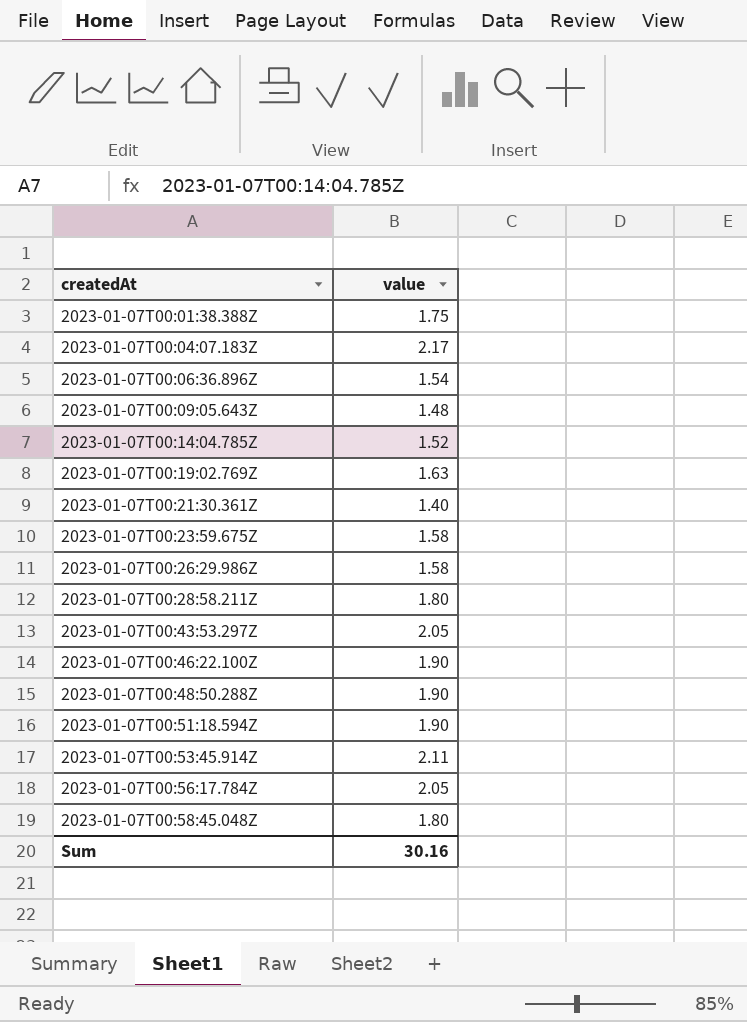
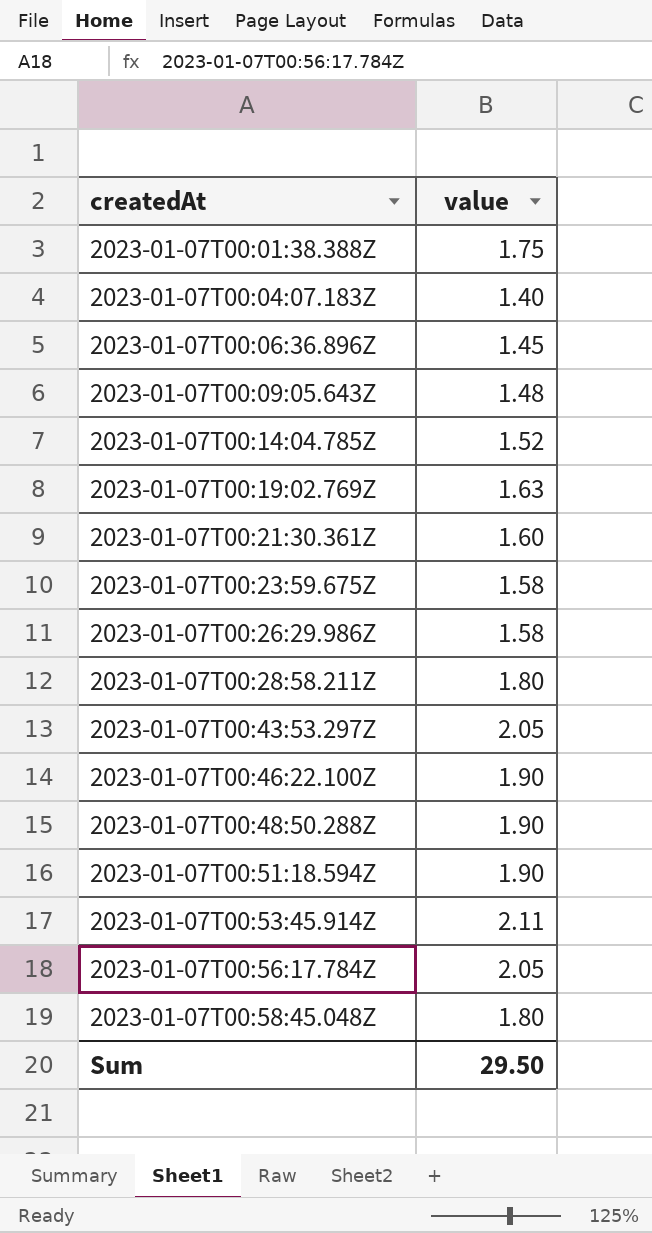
2023-01-07T00:04:07.183Z | value: 2.17 -> 1.40
2023-01-07T00:06:36.896Z | value: 1.54 -> 1.45
2023-01-07T00:21:30.361Z | value: 1.40 -> 1.60
Sum | value: 30.16 -> 29.50

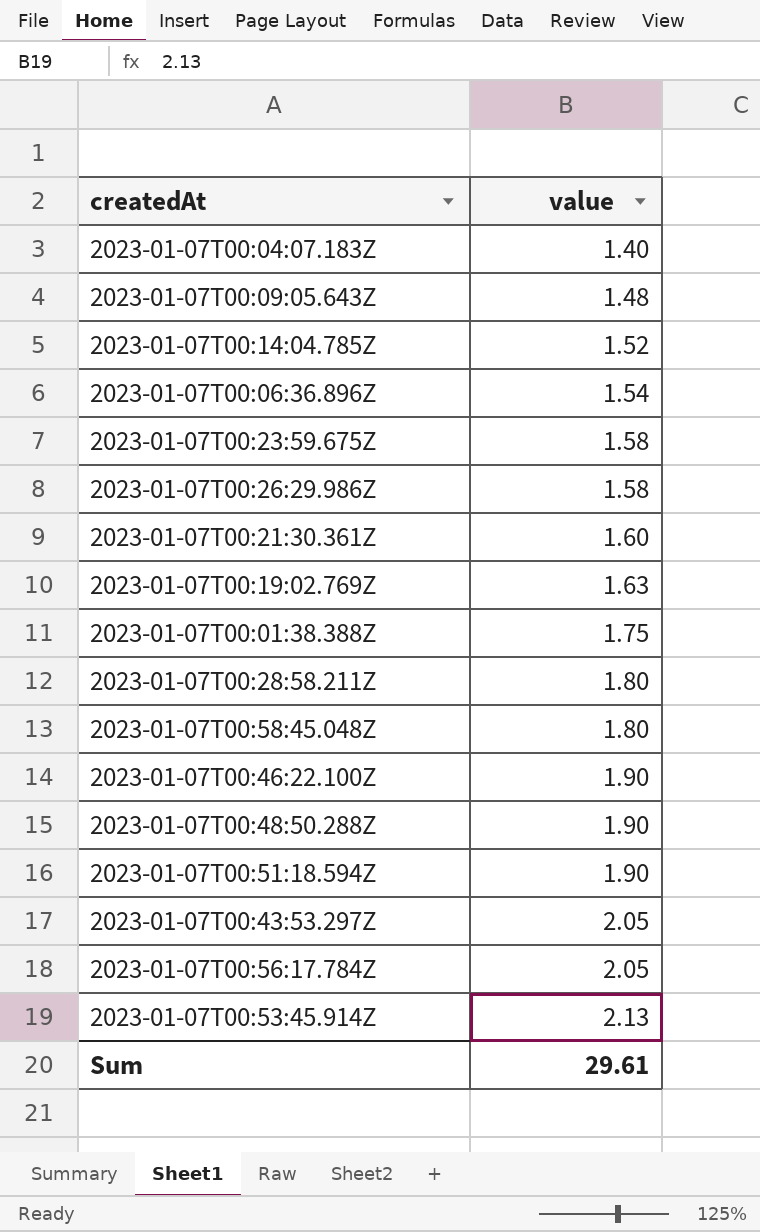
row order: createdAt ascending -> value ascending
2023-01-07T00:06:36.896Z | value: 1.45 -> 1.54
2023-01-07T00:53:45.914Z | value: 2.11 -> 2.13
Sum | value: 29.50 -> 29.61

